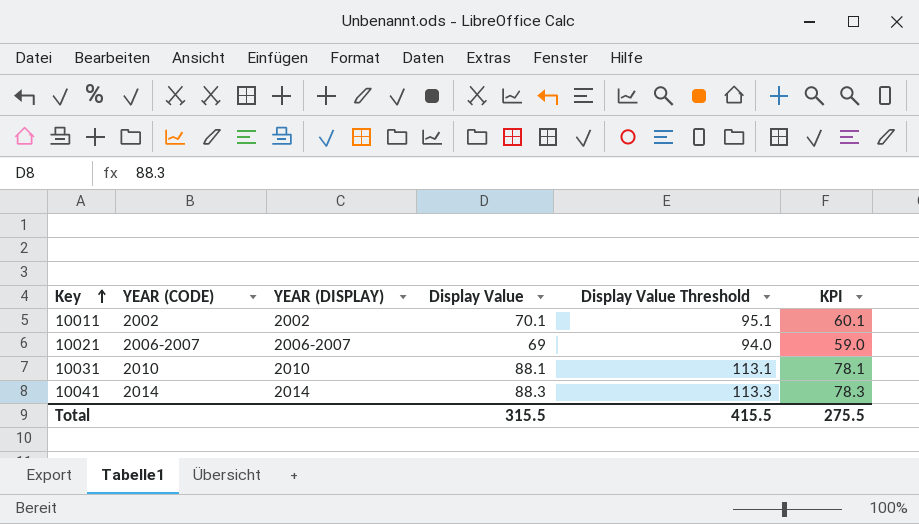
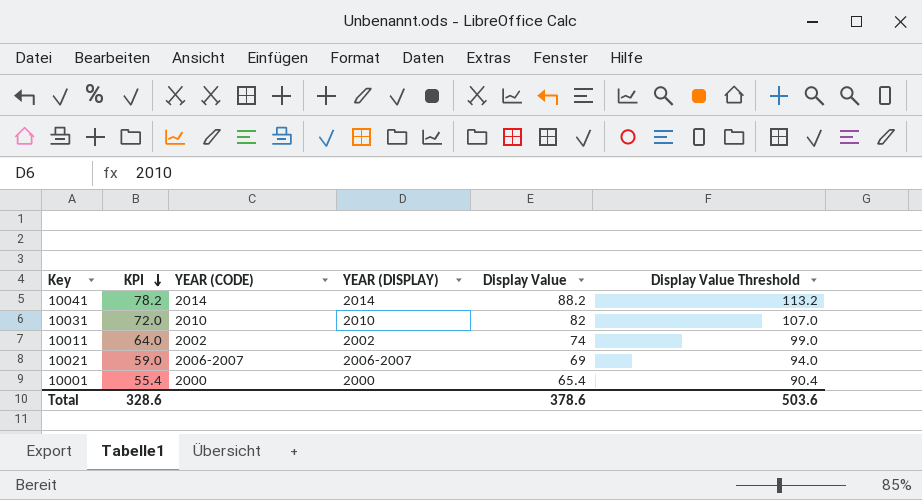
row order: Key ascending -> KPI descending
column KPI | position: 6 -> 2
10041 | KPI: 78.3 -> 78.2
10041 | Display Value: 88.3 -> 88.2
10041 | Display Value Threshold: 113.3 -> 113.2
10031 | KPI: 78.1 -> 72.0
10031 | Display Value: 88.1 -> 82
10031 | Display Value Threshold: 113.1 -> 107.0
10011 | KPI: 60.1 -> 64.0
10011 | Display Value: 70.1 -> 74
10011 | Display Value Threshold: 95.1 -> 99.0
row 10001: none -> 55.4 | 2000 | 2000 | 65.4 | 90.4
Total | KPI: 275.5 -> 328.6
Total | Display Value: 315.5 -> 378.6
Total | Display Value Threshold: 415.5 -> 503.6

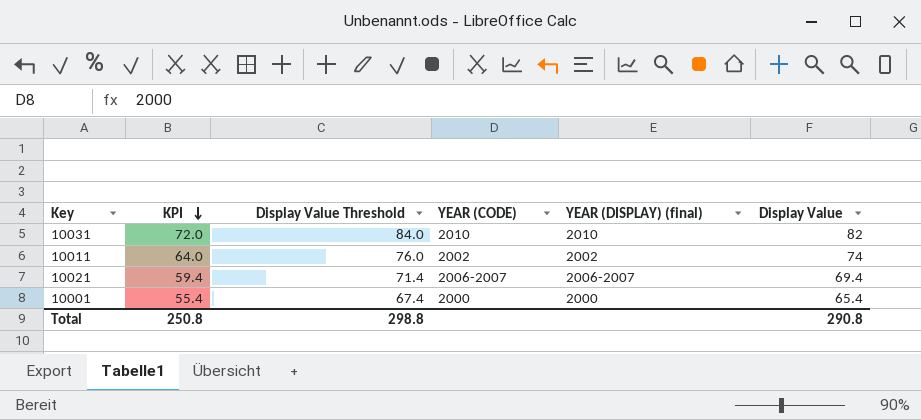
column Display Value Threshold | formula: [Display Value] + 25 -> [Display Value] + 2
column Display Value Threshold | position: 6 -> 3
column name: YEAR (DISPLAY) -> YEAR (DISPLAY) (final)
row 10041: 78.2 | 2014 | 2014 | 88.2 | 113.2 -> none
10021 | KPI: 59.0 -> 59.4
10021 | Display Value: 69 -> 69.4
Total | KPI: 328.6 -> 250.8
Total | Display Value Threshold: 503.6 -> 298.8
Total | Display Value: 378.6 -> 290.8

